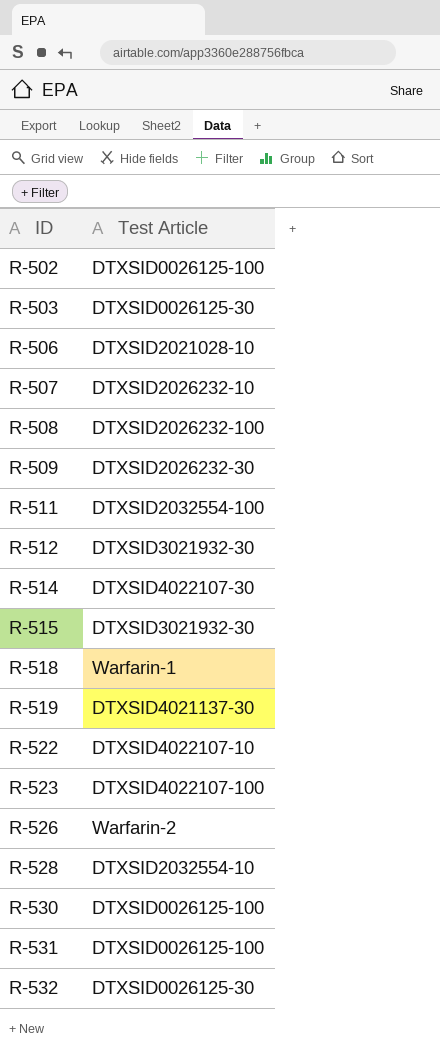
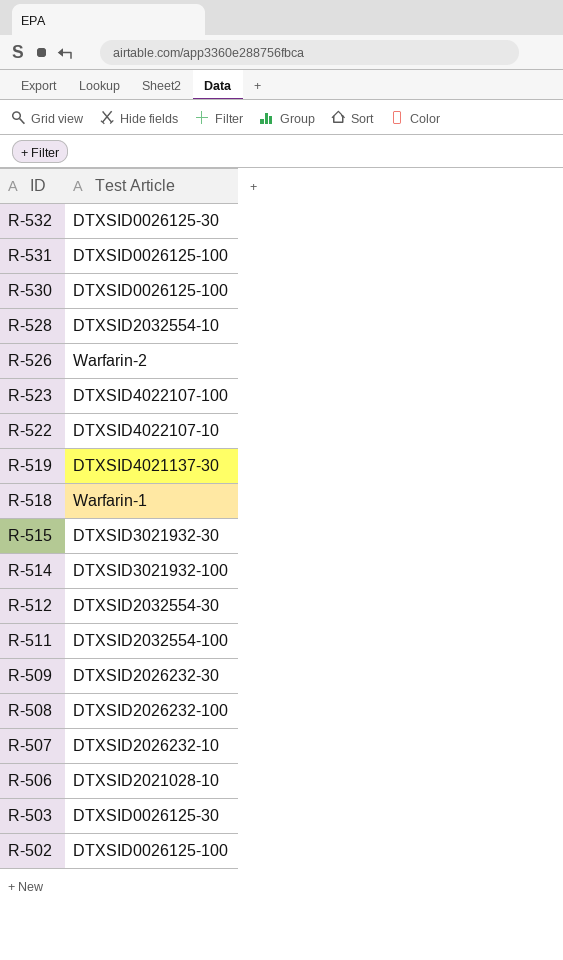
row order: ID ascending -> ID descending
R-514 | Test Article: DTXSID4022107-30 -> DTXSID3021932-100
R-512 | Test Article: DTXSID3021932-30 -> DTXSID2032554-30

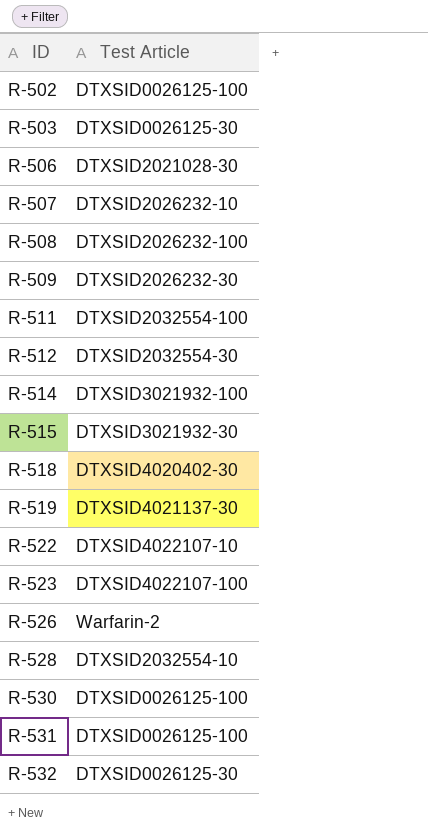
row order: ID descending -> ID ascending
R-506 | Test Article: DTXSID2021028-10 -> DTXSID2021028-30
R-518 | Test Article: Warfarin-1 -> DTXSID4020402-30

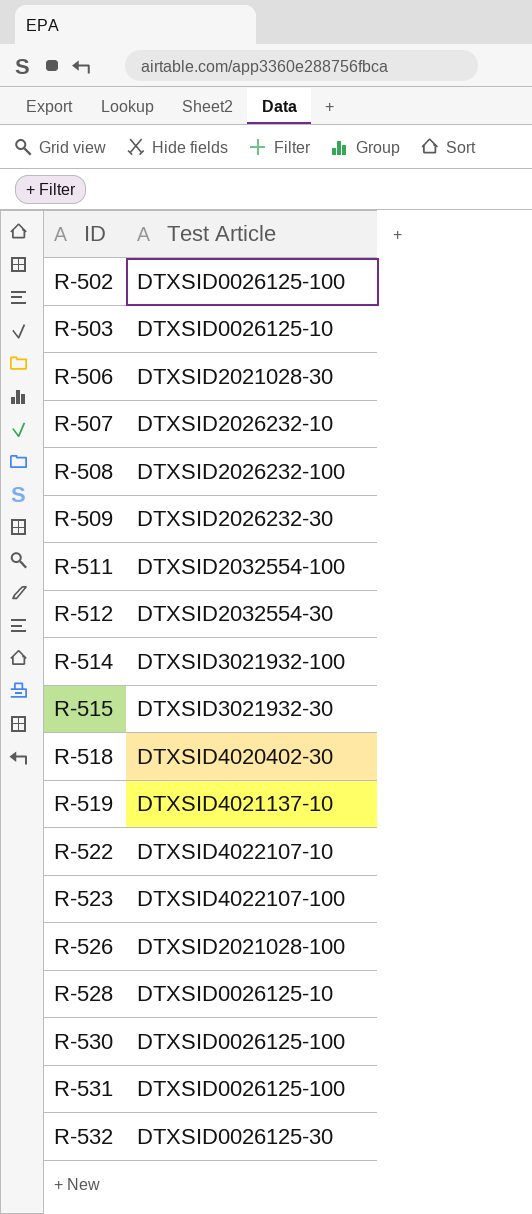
R-503 | Test Article: DTXSID0026125-30 -> DTXSID0026125-10
R-519 | Test Article: DTXSID4021137-30 -> DTXSID4021137-10
R-526 | Test Article: Warfarin-2 -> DTXSID2021028-100
R-528 | Test Article: DTXSID2032554-10 -> DTXSID0026125-10

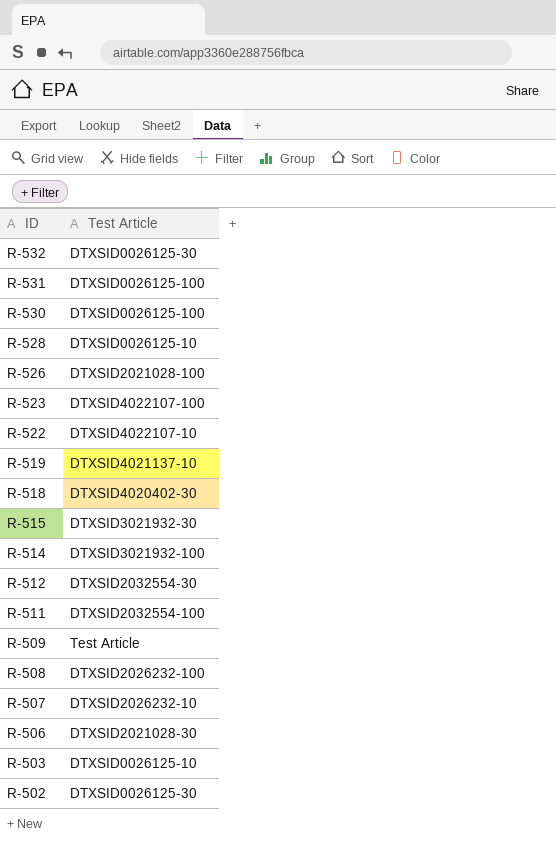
row order: ID ascending -> ID descending
R-509 | Test Article: DTXSID2026232-30 -> Test Article
R-502 | Test Article: DTXSID0026125-100 -> DTXSID0026125-30

